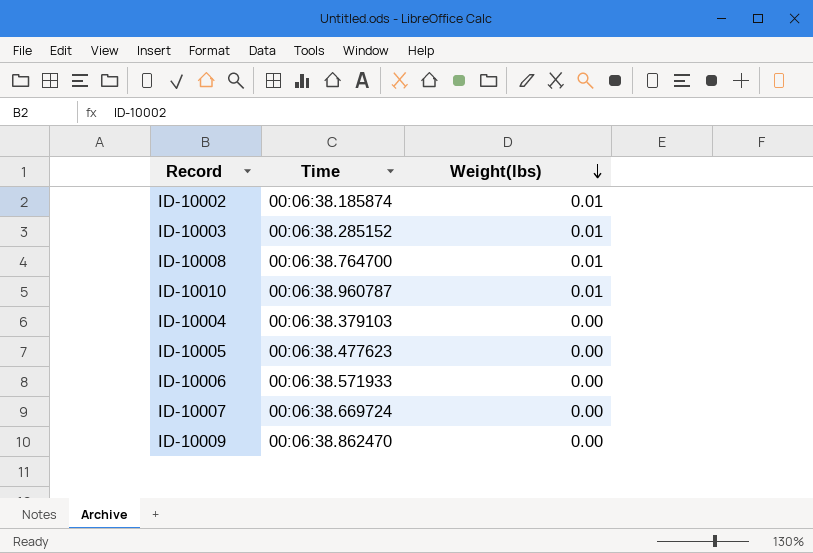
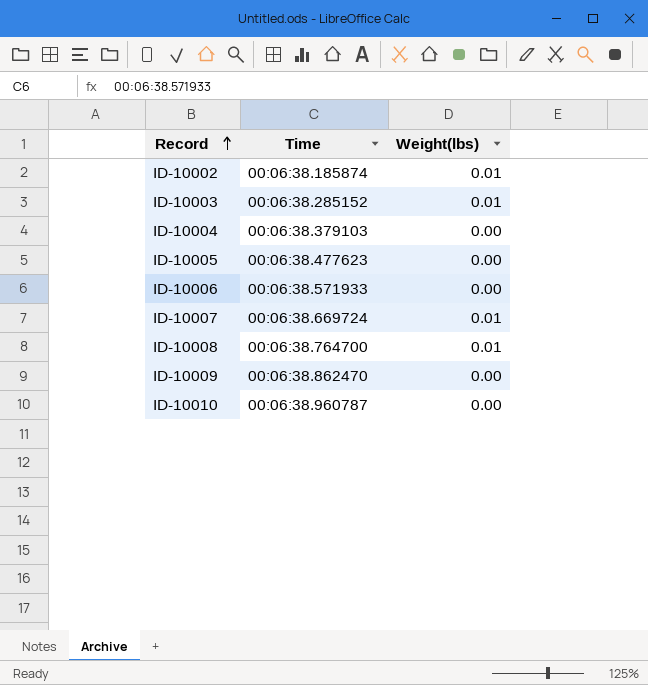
row order: Weight(lbs) descending -> Record ascending
ID-10007 | Weight(lbs): 0.00 -> 0.01
ID-10010 | Weight(lbs): 0.01 -> 0.00

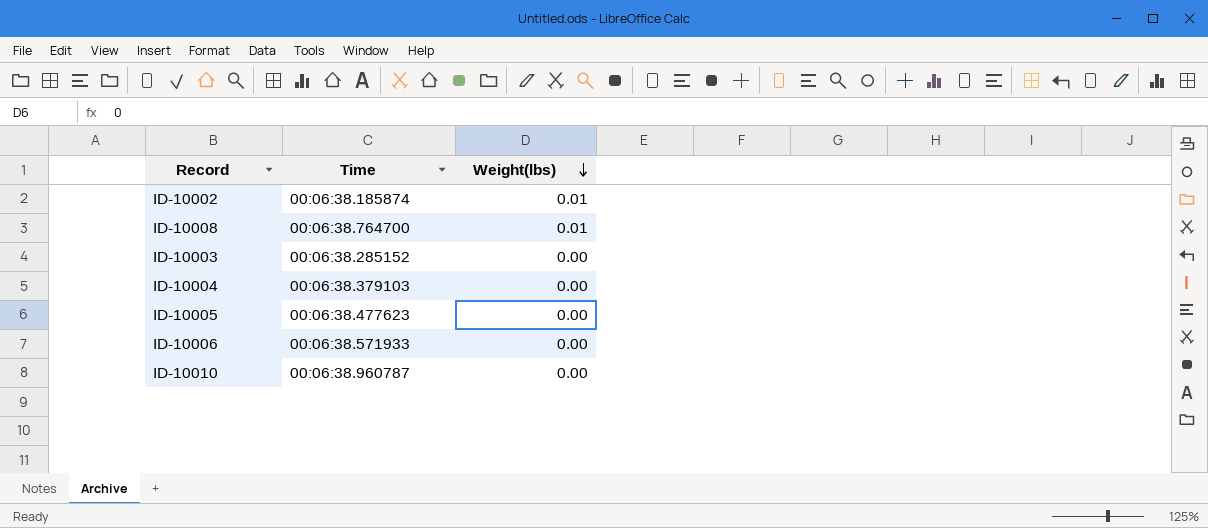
row order: Record ascending -> Weight(lbs) descending
row ID-10007: 00:06:38.669724 | 0.01 -> none
row ID-10009: 00:06:38.862470 | 0.00 -> none
ID-10003 | Weight(lbs): 0.01 -> 0.00

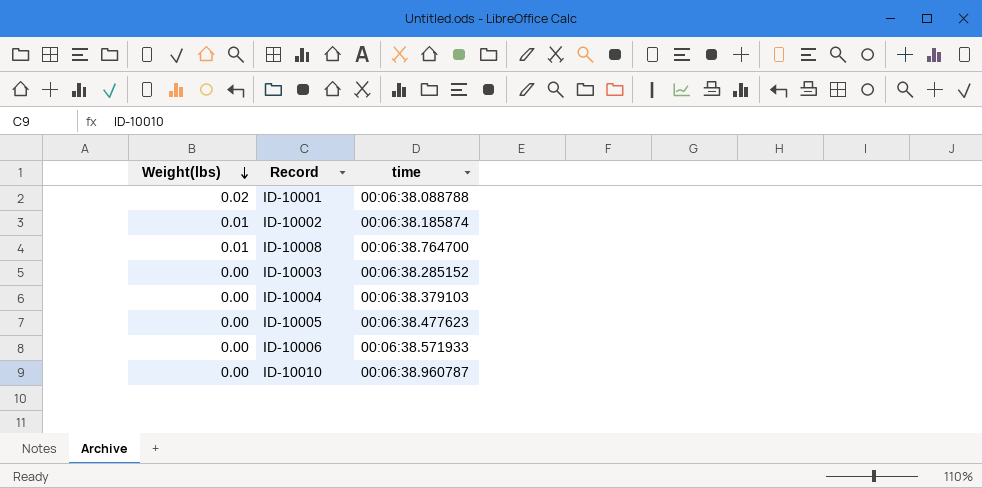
column Weight(lbs) | position: 3 -> 1
column name: Time -> time
row ID-10001: none -> 0.02 | 00:06:38.088788

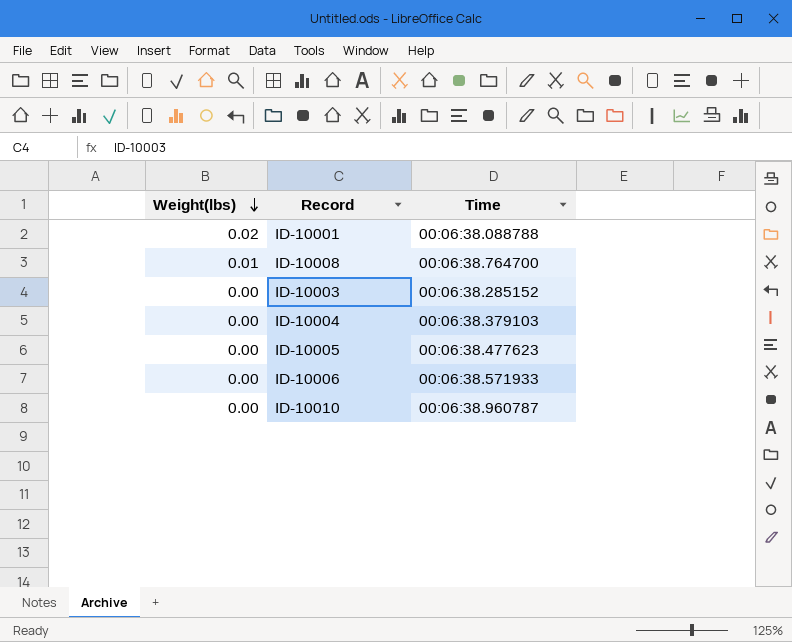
column name: time -> Time
row ID-10002: 0.01 | 00:06:38.185874 -> none

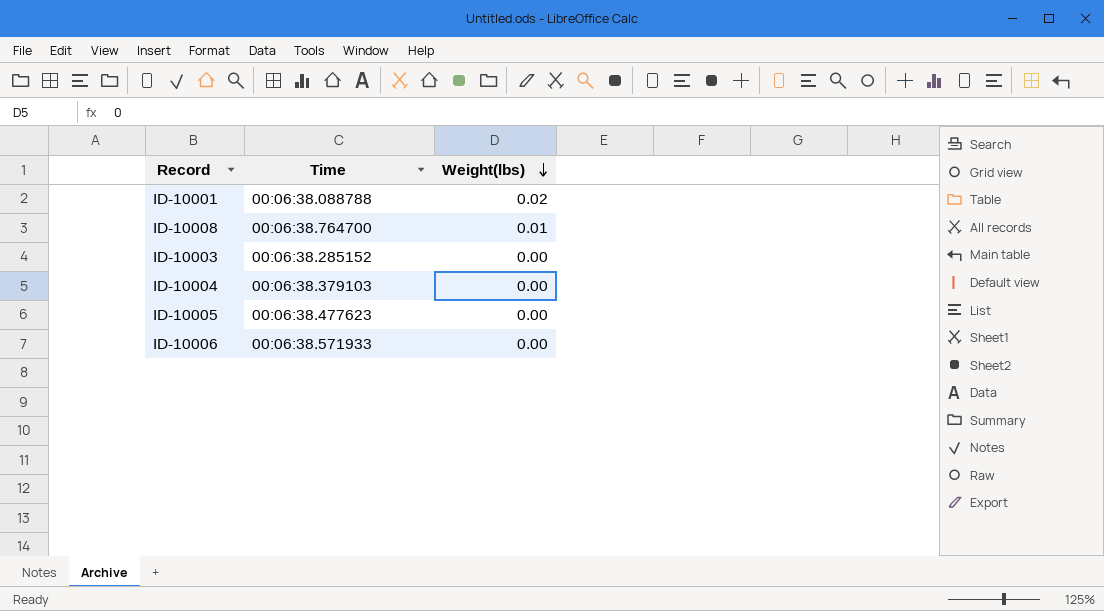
column Weight(lbs) | position: 1 -> 3
row ID-10010: 0.00 | 00:06:38.960787 -> none

